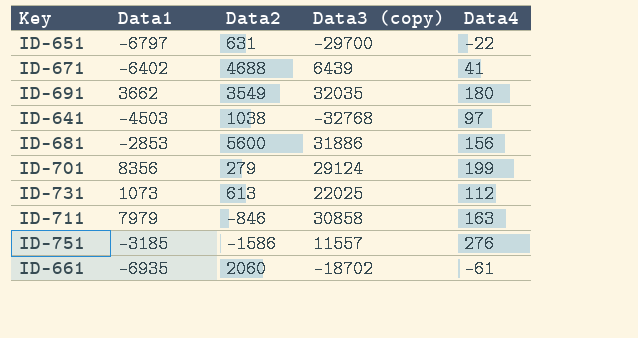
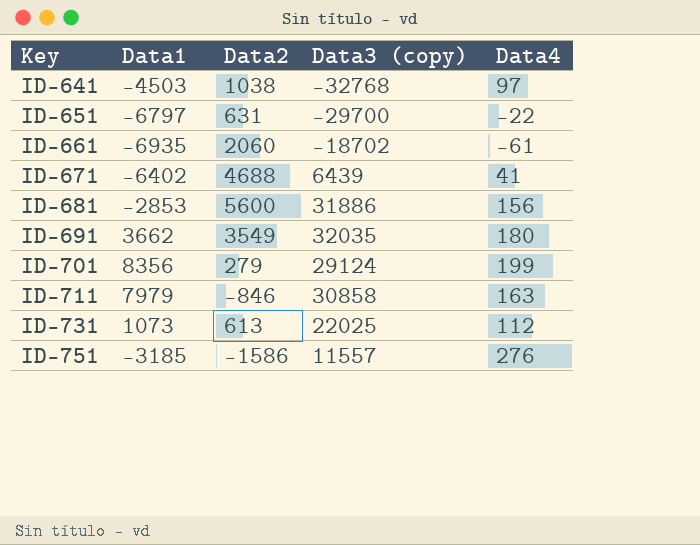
row order: none -> Key ascending

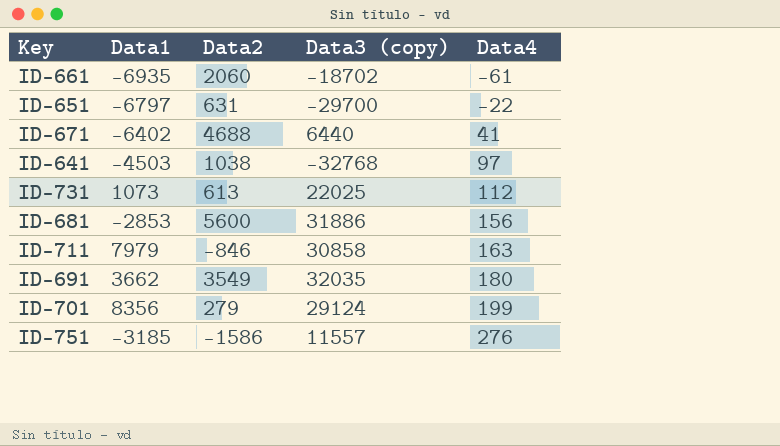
row order: Key ascending -> Data4 ascending
ID-671 | Data3 (copy): 6439 -> 6440

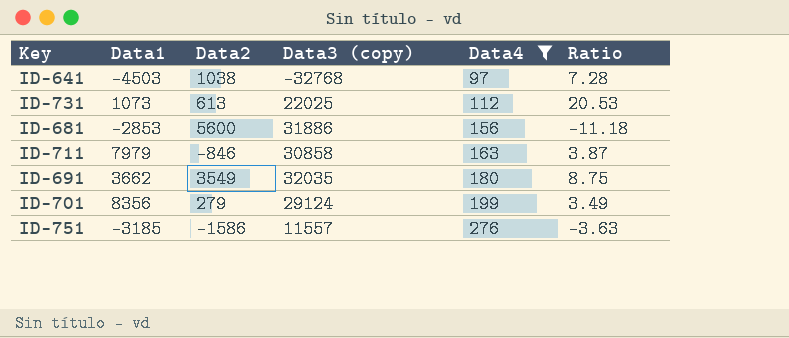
filter: none -> Data4 >= 97
column Ratio | formula: none -> [Data3 (copy)] / [Data1]

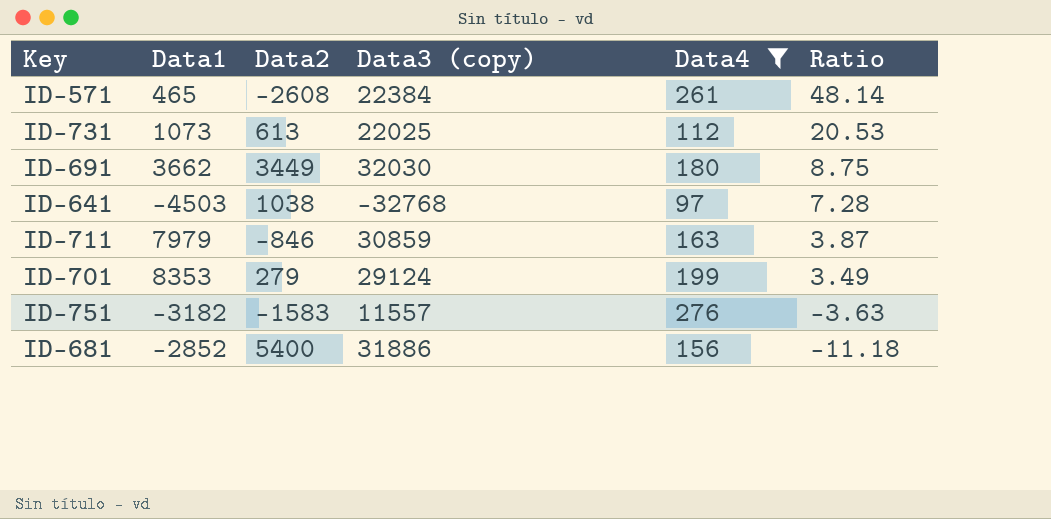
row order: Data4 ascending -> Ratio descending
row ID-571: none -> 465 | -2608 | 22384 | 261 | 48.14
ID-691 | Data2: 3549 -> 3449
ID-691 | Data3 (copy): 32035 -> 32030
ID-711 | Data3 (copy): 30858 -> 30859
ID-701 | Data1: 8356 -> 8353
ID-751 | Data1: -3185 -> -3182
ID-751 | Data2: -1586 -> -1583
ID-681 | Data1: -2853 -> -2852
ID-681 | Data2: 5600 -> 5400

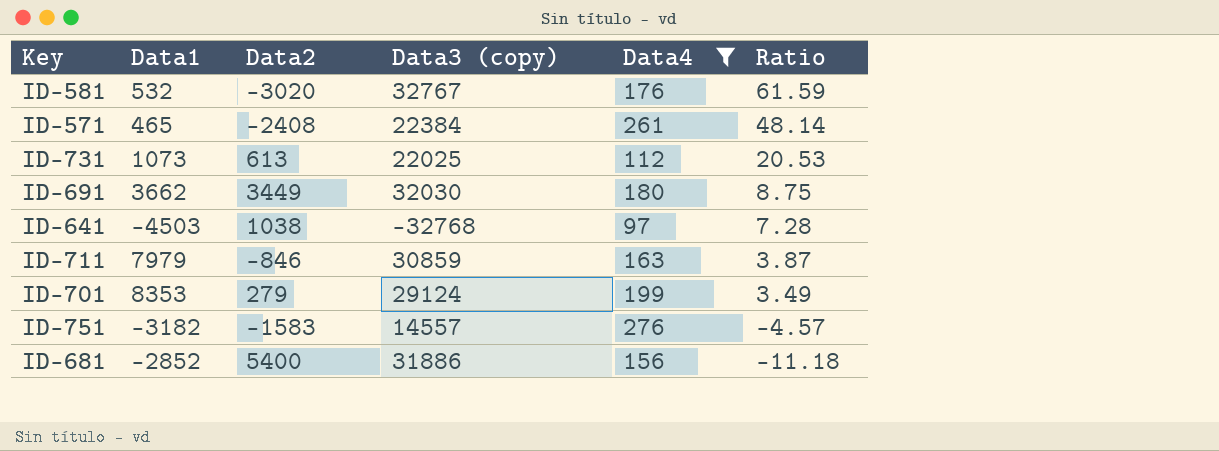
row ID-581: none -> 532 | -3020 | 32767 | 176 | 61.59
ID-571 | Data2: -2608 -> -2408
ID-751 | Data3 (copy): 11557 -> 14557
ID-751 | Ratio: -3.63 -> -4.57

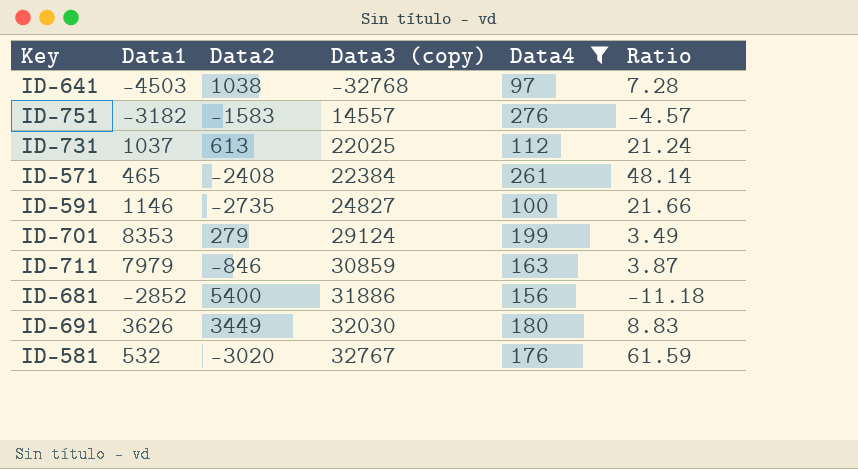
row order: Ratio descending -> Data3 (copy) ascending
ID-731 | Data1: 1073 -> 1037
ID-731 | Ratio: 20.53 -> 21.24
row ID-591: none -> 1146 | -2735 | 24827 | 100 | 21.66
ID-691 | Data1: 3662 -> 3626
ID-691 | Ratio: 8.75 -> 8.83

